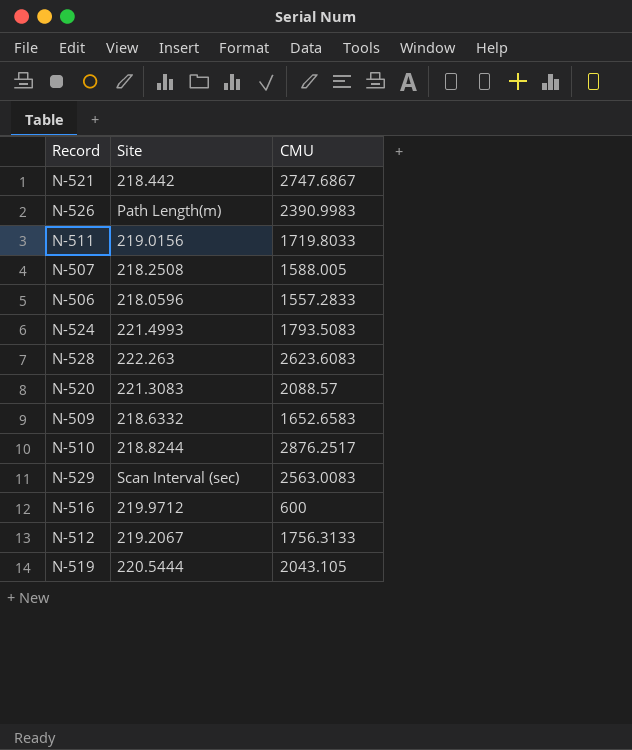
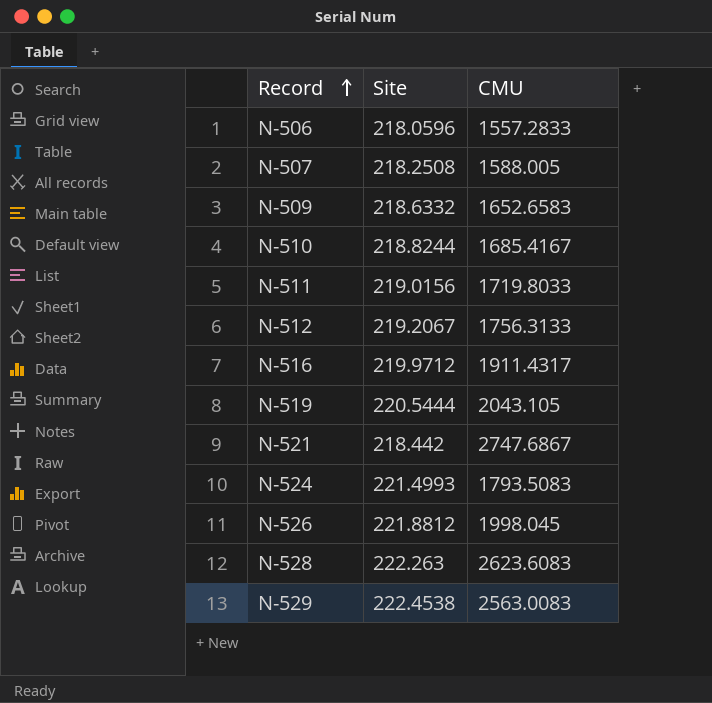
row order: none -> Record ascending
row N-520: 221.3083 | 2088.57 -> none
N-510 | CMU: 2876.2517 -> 1685.4167
N-516 | CMU: 600 -> 1911.4317
N-526 | Site: Path Length(m) -> 221.8812
N-526 | CMU: 2390.9983 -> 1998.045
N-529 | Site: Scan Interval (sec) -> 222.4538

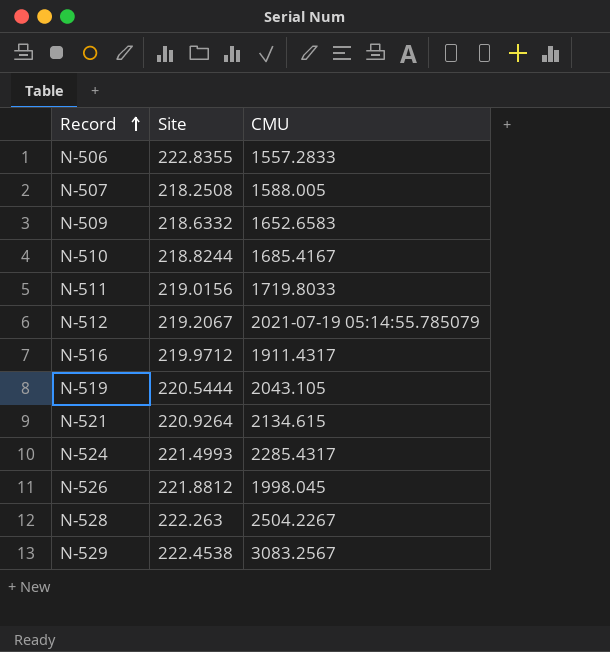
N-506 | Site: 218.0596 -> 222.8355
N-512 | CMU: 1756.3133 -> 2021-07-19 05:14:55.785079
N-521 | Site: 218.442 -> 220.9264
N-521 | CMU: 2747.6867 -> 2134.615
N-524 | CMU: 1793.5083 -> 2285.4317
N-528 | CMU: 2623.6083 -> 2504.2267
N-529 | CMU: 2563.0083 -> 3083.2567

